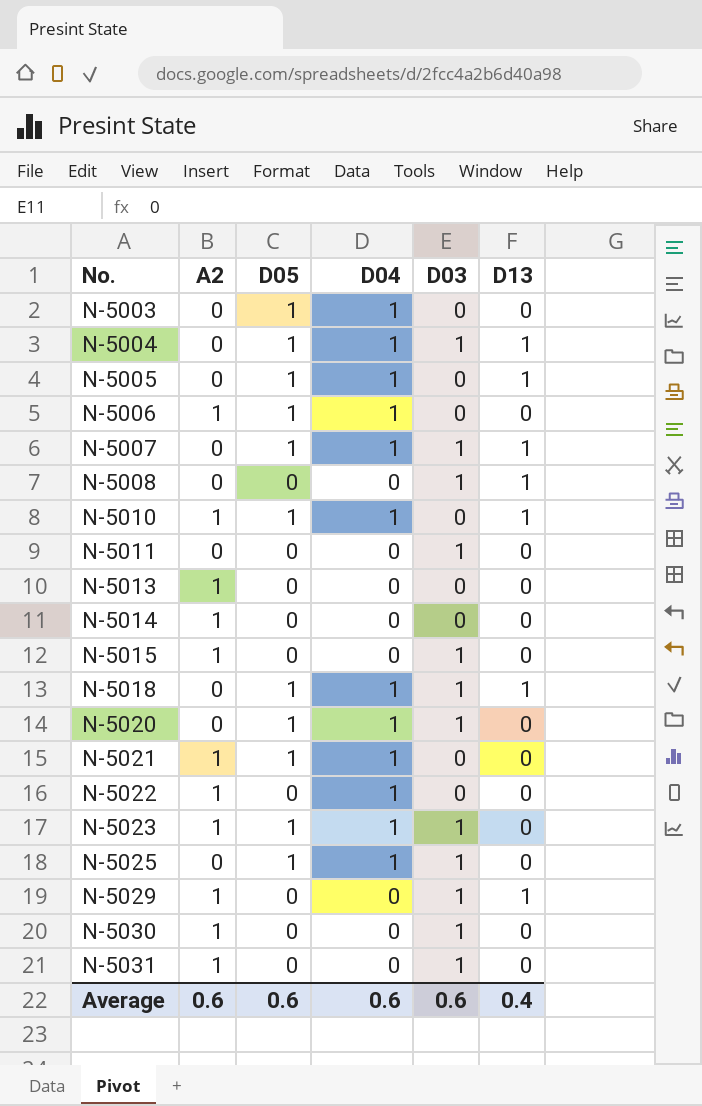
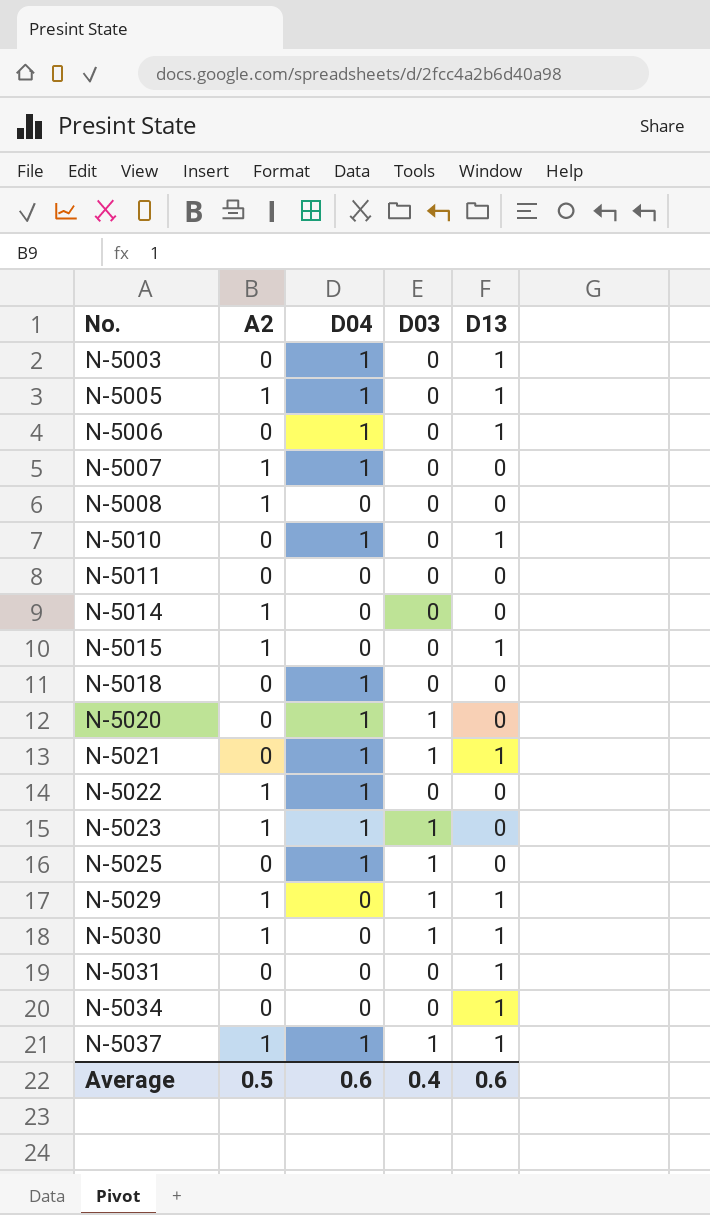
column D05 | position: 3 -> none
row N-5004: 0 | 1 | 1 | 1 | 1 -> none
row N-5013: 1 | 0 | 0 | 0 | 0 -> none
N-5003 | D13: 0 -> 1
N-5005 | A2: 0 -> 1
N-5006 | A2: 1 -> 0
N-5006 | D13: 0 -> 1
N-5007 | A2: 0 -> 1
N-5007 | D03: 1 -> 0
N-5007 | D13: 1 -> 0
N-5008 | A2: 0 -> 1
N-5008 | D03: 1 -> 0
N-5008 | D13: 1 -> 0
N-5010 | A2: 1 -> 0
N-5011 | D03: 1 -> 0
N-5015 | D03: 1 -> 0
N-5015 | D13: 0 -> 1
N-5018 | D03: 1 -> 0
N-5018 | D13: 1 -> 0
N-5021 | A2: 1 -> 0
N-5021 | D03: 0 -> 1
N-5021 | D13: 0 -> 1
N-5030 | D13: 0 -> 1
N-5031 | A2: 1 -> 0
N-5031 | D03: 1 -> 0
N-5031 | D13: 0 -> 1
row N-5034: none -> 0 | 0 | 0 | 1
row N-5037: none -> 1 | 1 | 1 | 1
Average | A2: 0.6 -> 0.5
Average | D03: 0.6 -> 0.4
Average | D13: 0.4 -> 0.6

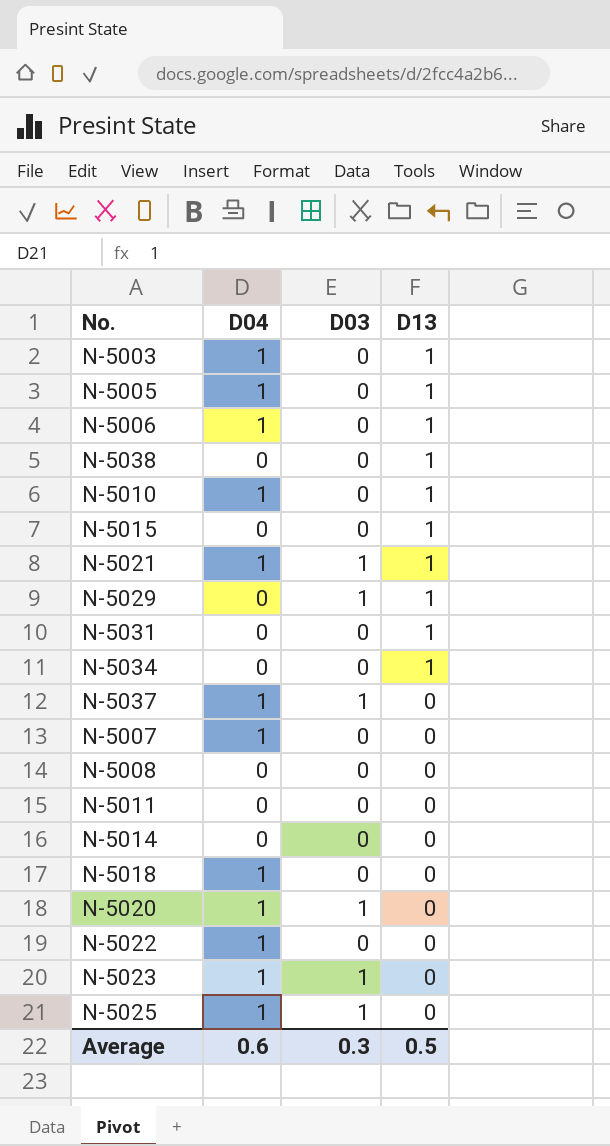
row order: No. ascending -> D13 descending
column A2 | position: 2 -> none
row N-5030: 1 | 0 | 1 | 1 -> none
row N-5038: none -> 0 | 0 | 1
N-5037 | D13: 1 -> 0
Average | D03: 0.4 -> 0.3
Average | D13: 0.6 -> 0.5

